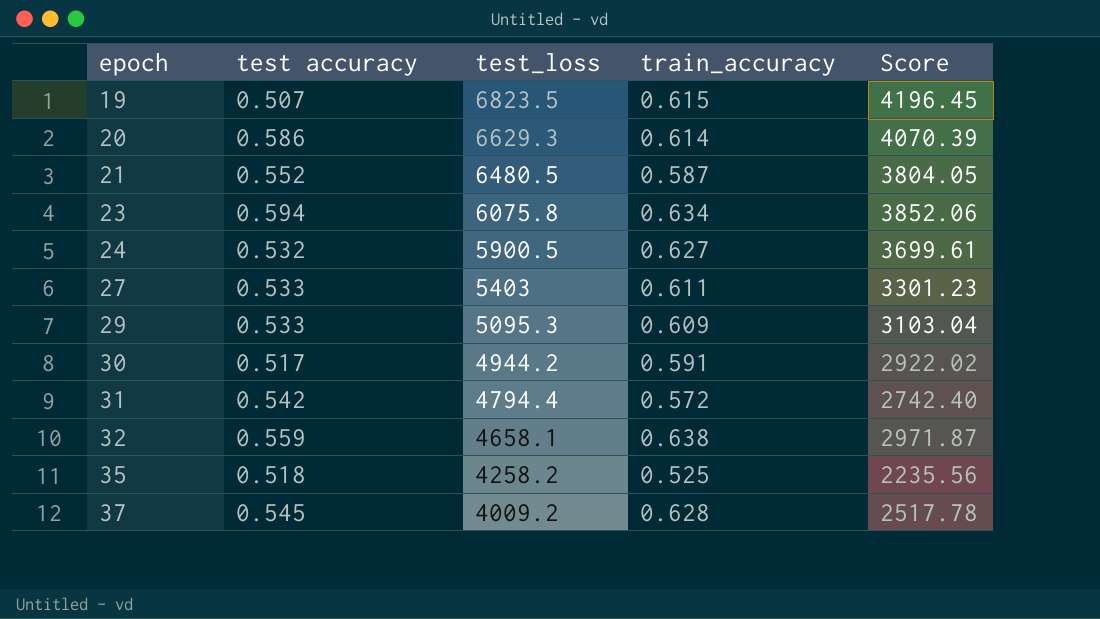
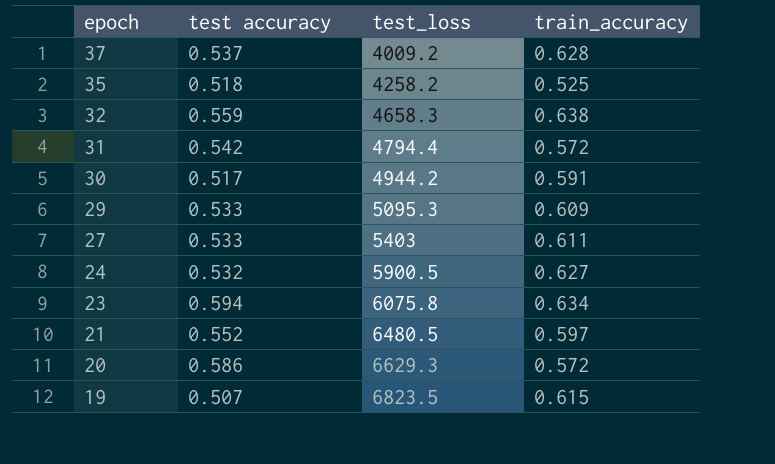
row order: epoch ascending -> epoch descending
column Score | formula: [test_loss] * [train_accuracy] -> none
37 | test accuracy: 0.545 -> 0.537
32 | test_loss: 4658.1 -> 4658.3
21 | train_accuracy: 0.587 -> 0.597
20 | train_accuracy: 0.614 -> 0.572

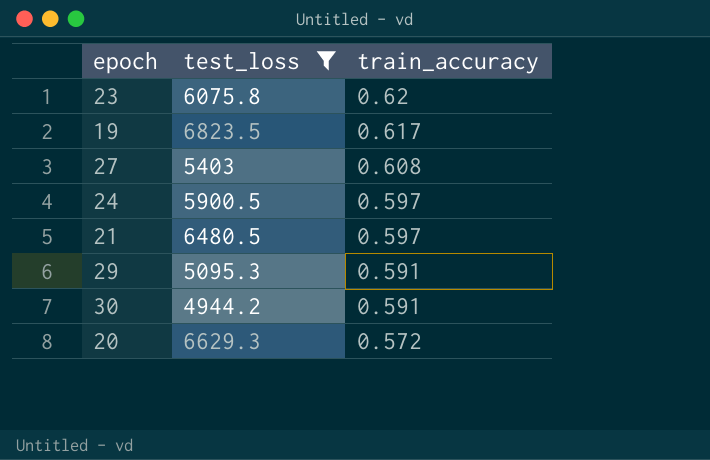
filter: none -> test_loss >= 4944.2
row order: epoch descending -> train_accuracy descending
column test accuracy | position: 2 -> none
23 | train_accuracy: 0.634 -> 0.62
19 | train_accuracy: 0.615 -> 0.617
27 | train_accuracy: 0.611 -> 0.608
24 | train_accuracy: 0.627 -> 0.597
29 | train_accuracy: 0.609 -> 0.591

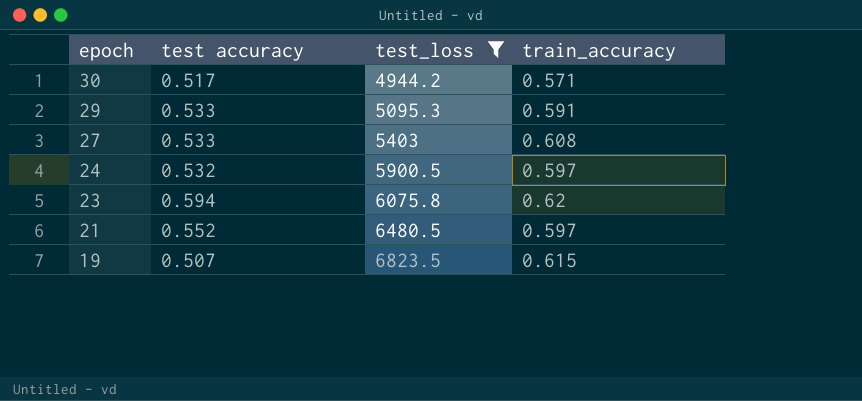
row order: train_accuracy descending -> epoch descending
column test accuracy | position: none -> 2
row 20: 6629.3 | 0.572 -> none
30 | train_accuracy: 0.591 -> 0.571
19 | train_accuracy: 0.617 -> 0.615

